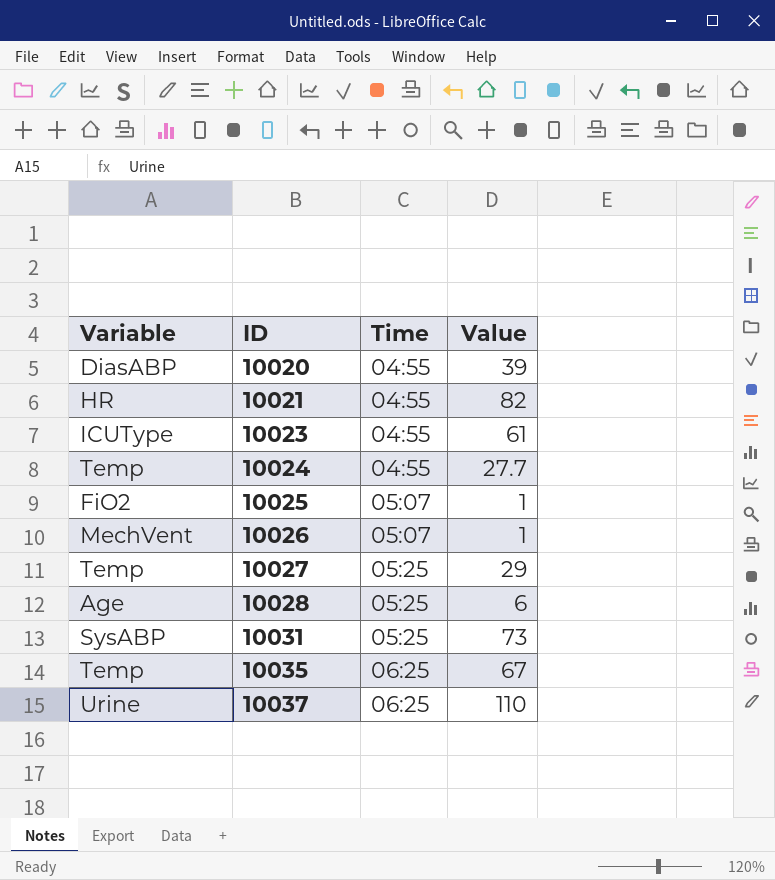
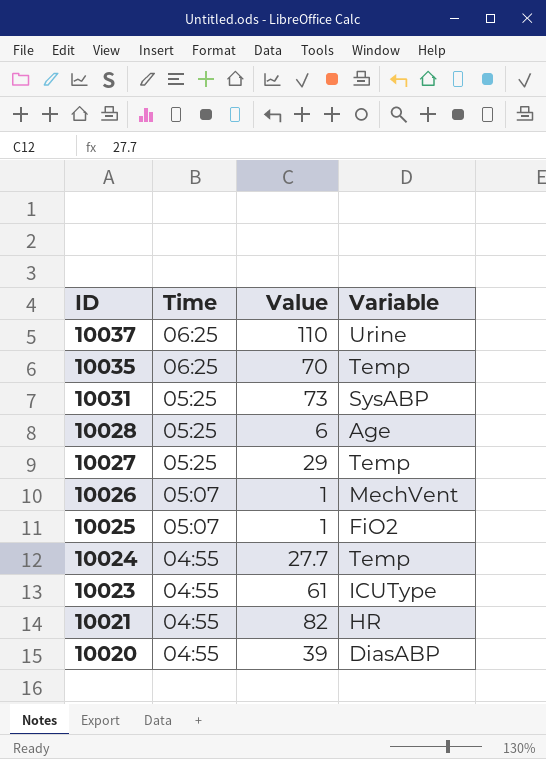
row order: ID ascending -> ID descending
column Variable | position: 1 -> 4
10035 | Value: 67 -> 70

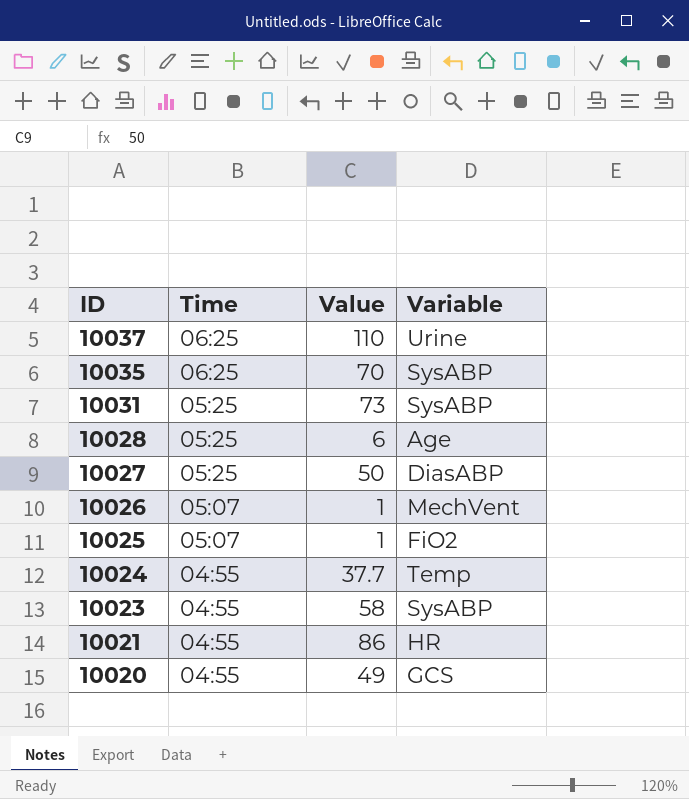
10035 | Variable: Temp -> SysABP
10027 | Value: 29 -> 50
10027 | Variable: Temp -> DiasABP
10024 | Value: 27.7 -> 37.7
10023 | Value: 61 -> 58
10023 | Variable: ICUType -> SysABP
10021 | Value: 82 -> 86
10020 | Value: 39 -> 49
10020 | Variable: DiasABP -> GCS

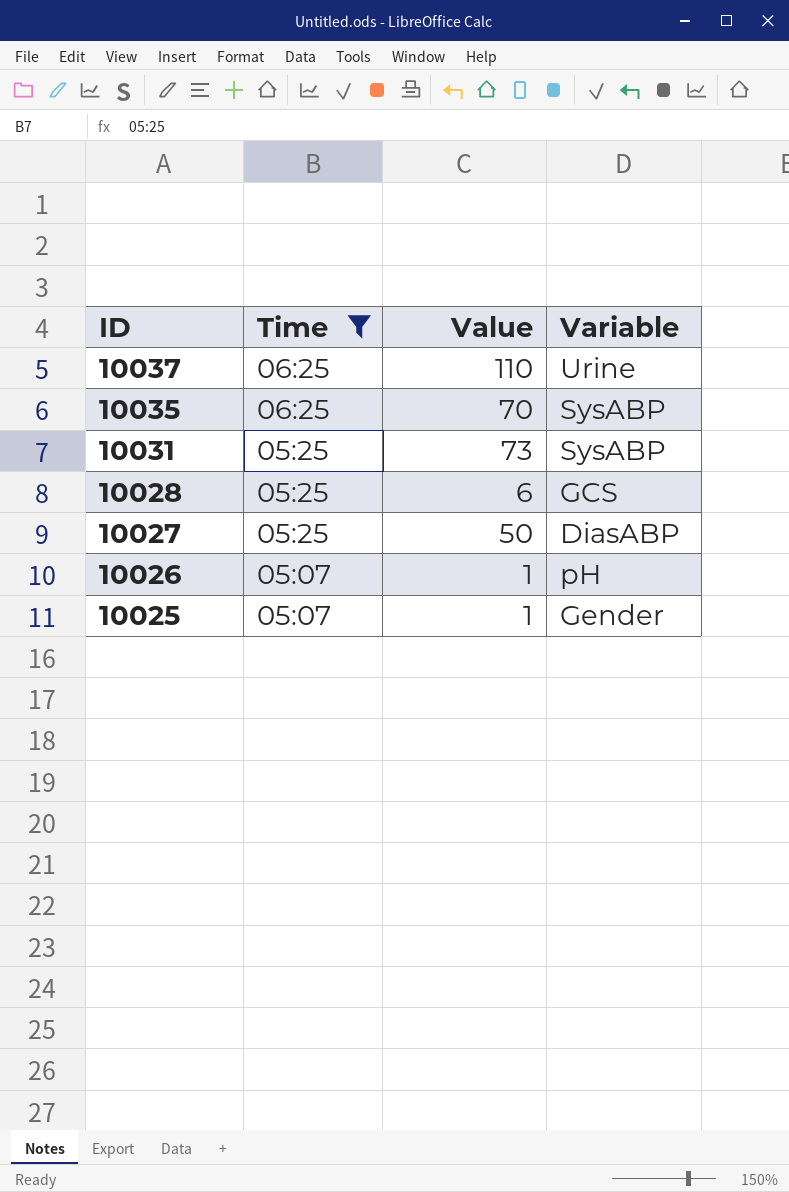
filter: none -> Time != 04:55
10028 | Variable: Age -> GCS
10026 | Variable: MechVent -> pH
10025 | Variable: FiO2 -> Gender

